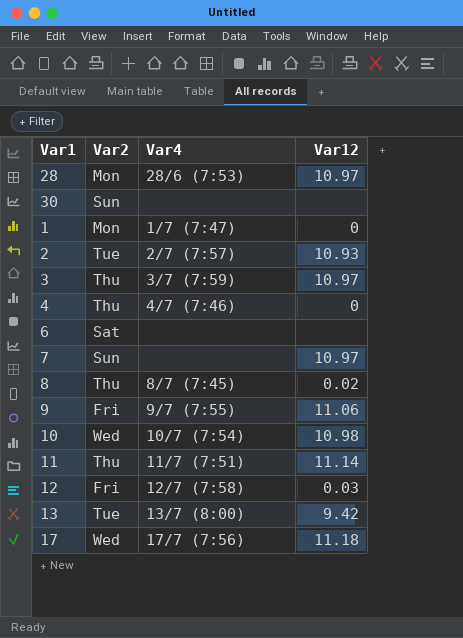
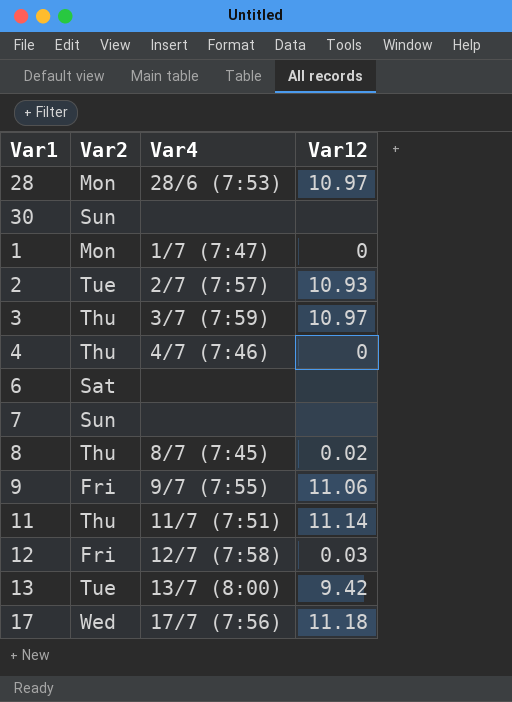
row 10: Wed | 10/7 (7:54) | 10.98 -> none
7 | Var12: 10.97 -> none

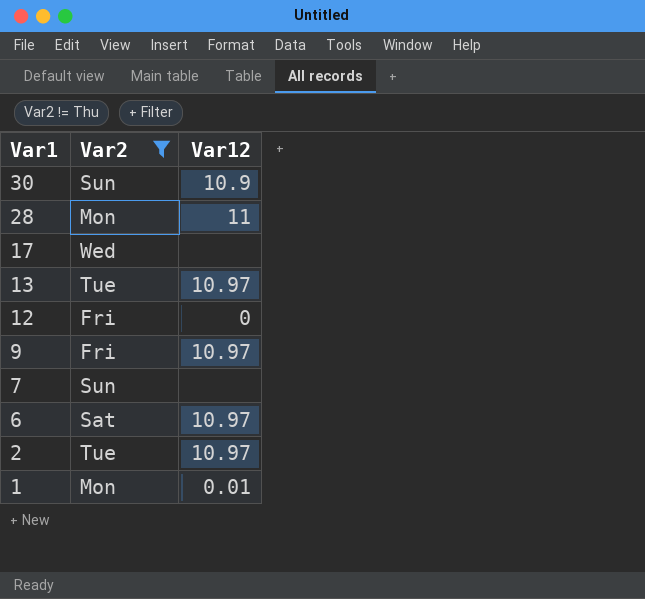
filter: none -> Var2 != Thu
row order: none -> Var1 descending
column Var4 | position: 3 -> none
30 | Var12: none -> 10.9
28 | Var12: 10.97 -> 11
17 | Var12: 11.18 -> none
13 | Var12: 9.42 -> 10.97
12 | Var12: 0.03 -> 0
9 | Var12: 11.06 -> 10.97
6 | Var12: none -> 10.97
2 | Var12: 10.93 -> 10.97
1 | Var12: 0 -> 0.01

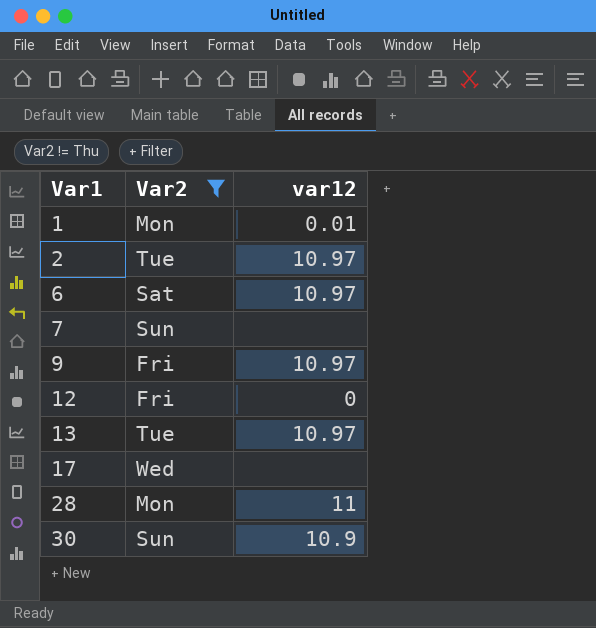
row order: Var1 descending -> Var1 ascending
column name: Var12 -> var12

